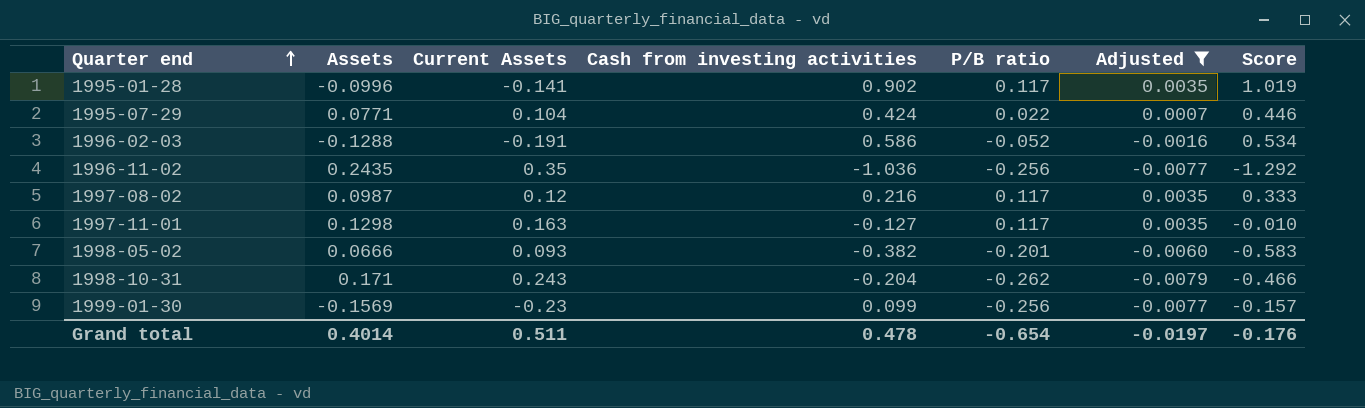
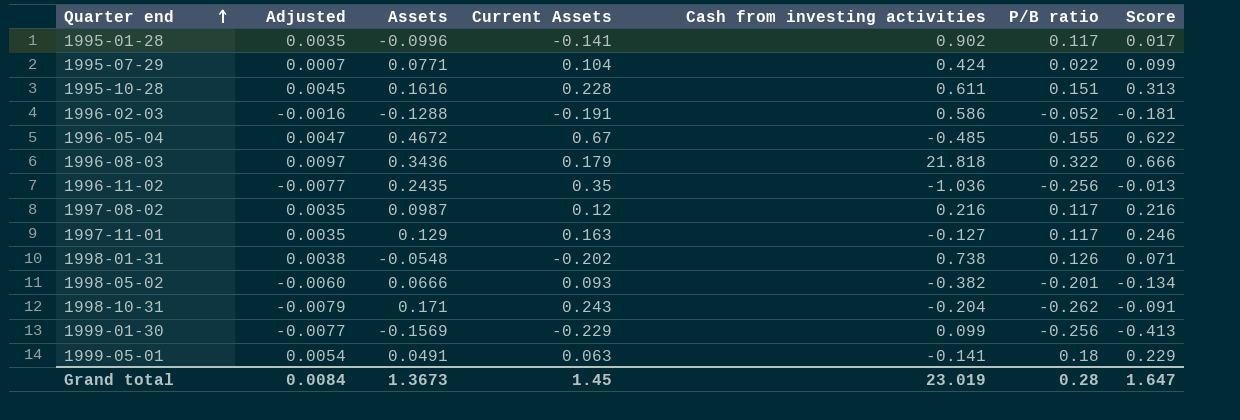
filter: Adjusted <= 0.0035 -> none
column Adjusted | position: 6 -> 2
column Score | formula: [Cash from investing activities] + [P/B ratio] -> [Assets] + [P/B ratio]
1997-11-01 | Assets: 0.1298 -> 0.129
1999-01-30 | Current Assets: -0.23 -> -0.229
Grand total | Adjusted: -0.0197 -> 0.0084
Grand total | Assets: 0.4014 -> 1.3673
Grand total | Current Assets: 0.511 -> 1.45
Grand total | Cash from investing activities: 0.478 -> 23.019
Grand total | P/B ratio: -0.654 -> 0.28
Grand total | Score: -0.176 -> 1.647

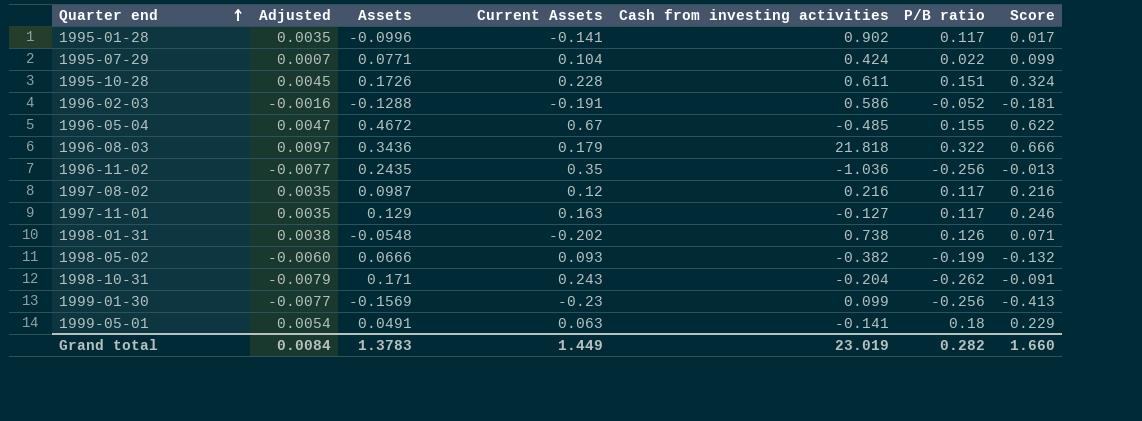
1995-10-28 | Assets: 0.1616 -> 0.1726
1995-10-28 | Score: 0.313 -> 0.324
1998-05-02 | P/B ratio: -0.201 -> -0.199
1998-05-02 | Score: -0.134 -> -0.132
1999-01-30 | Current Assets: -0.229 -> -0.23
Grand total | Assets: 1.3673 -> 1.3783
Grand total | Current Assets: 1.45 -> 1.449
Grand total | P/B ratio: 0.28 -> 0.282
Grand total | Score: 1.647 -> 1.660

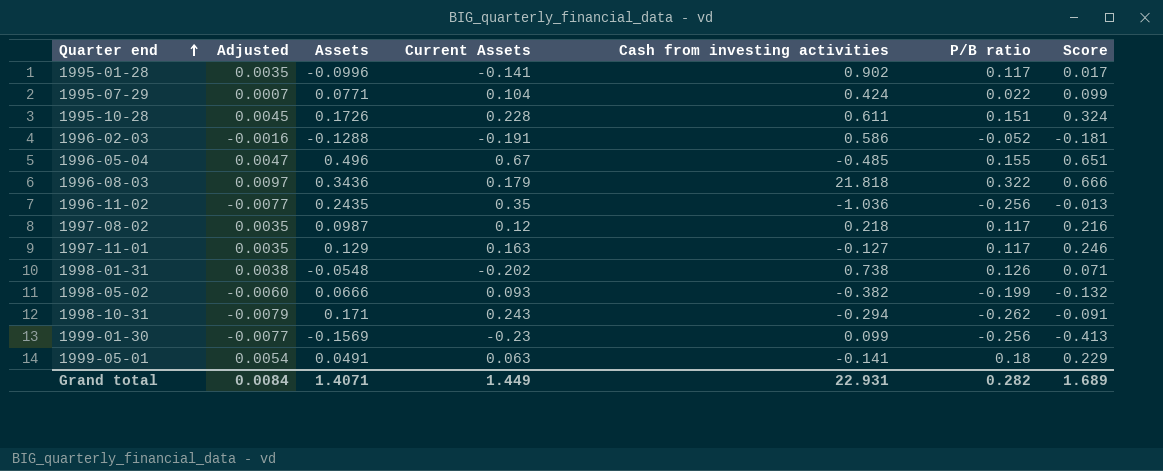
1996-05-04 | Assets: 0.4672 -> 0.496
1996-05-04 | Score: 0.622 -> 0.651
1997-08-02 | Cash from investing activities: 0.216 -> 0.218
1998-10-31 | Cash from investing activities: -0.204 -> -0.294
Grand total | Assets: 1.3783 -> 1.4071
Grand total | Cash from investing activities: 23.019 -> 22.931
Grand total | Score: 1.660 -> 1.689

